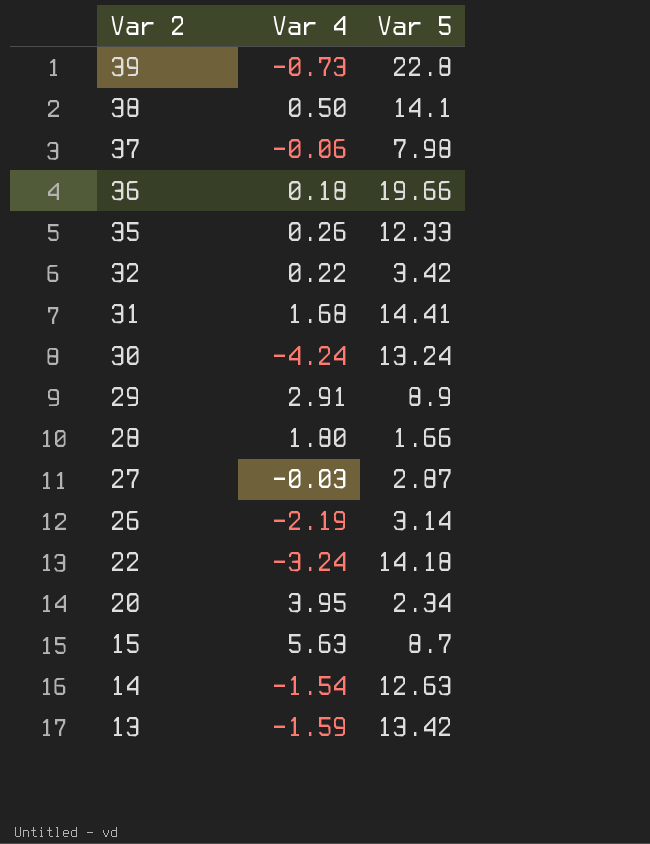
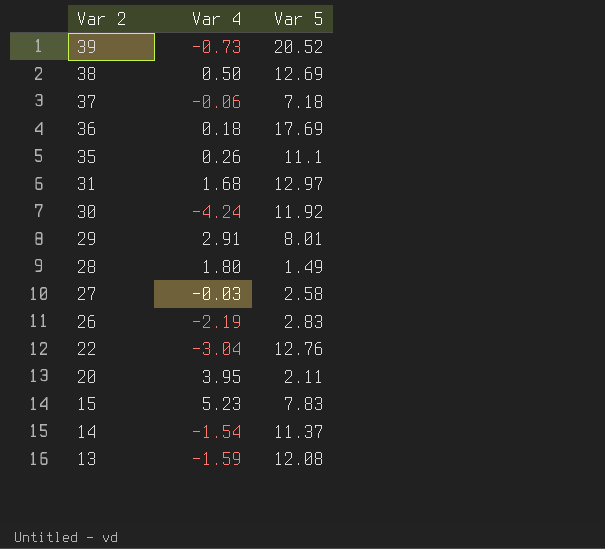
row 32: 0.22 | 3.42 -> none
39 | Var 5: 22.8 -> 20.52
38 | Var 5: 14.1 -> 12.69
37 | Var 5: 7.98 -> 7.18
36 | Var 5: 19.66 -> 17.69
35 | Var 5: 12.33 -> 11.1
31 | Var 5: 14.41 -> 12.97
30 | Var 5: 13.24 -> 11.92
29 | Var 5: 8.9 -> 8.01
28 | Var 5: 1.66 -> 1.49
27 | Var 5: 2.87 -> 2.58
26 | Var 5: 3.14 -> 2.83
22 | Var 4: -3.24 -> -3.04
22 | Var 5: 14.18 -> 12.76
20 | Var 5: 2.34 -> 2.11
15 | Var 4: 5.63 -> 5.23
15 | Var 5: 8.7 -> 7.83
14 | Var 5: 12.63 -> 11.37
13 | Var 5: 13.42 -> 12.08

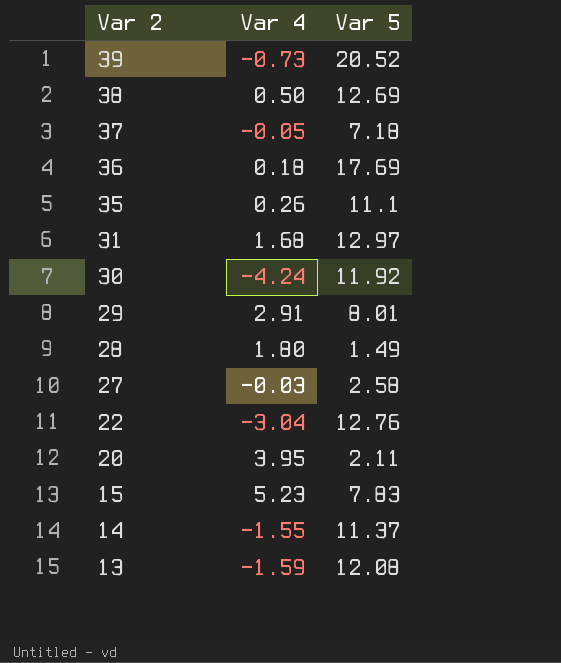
row 26: -2.19 | 2.83 -> none
37 | Var 4: -0.06 -> -0.05
14 | Var 4: -1.54 -> -1.55

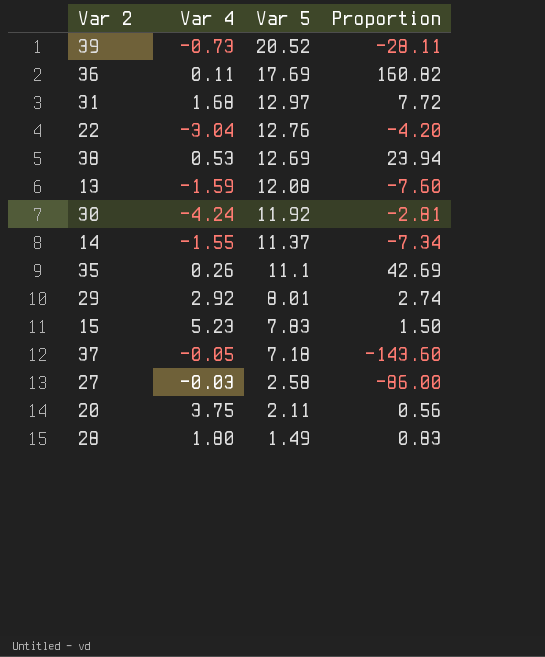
row order: Var 2 descending -> Var 5 descending
column Proportion | formula: none -> [Var 5] / [Var 4]
36 | Var 4: 0.18 -> 0.11
38 | Var 4: 0.50 -> 0.53
29 | Var 4: 2.91 -> 2.92
20 | Var 4: 3.95 -> 3.75

